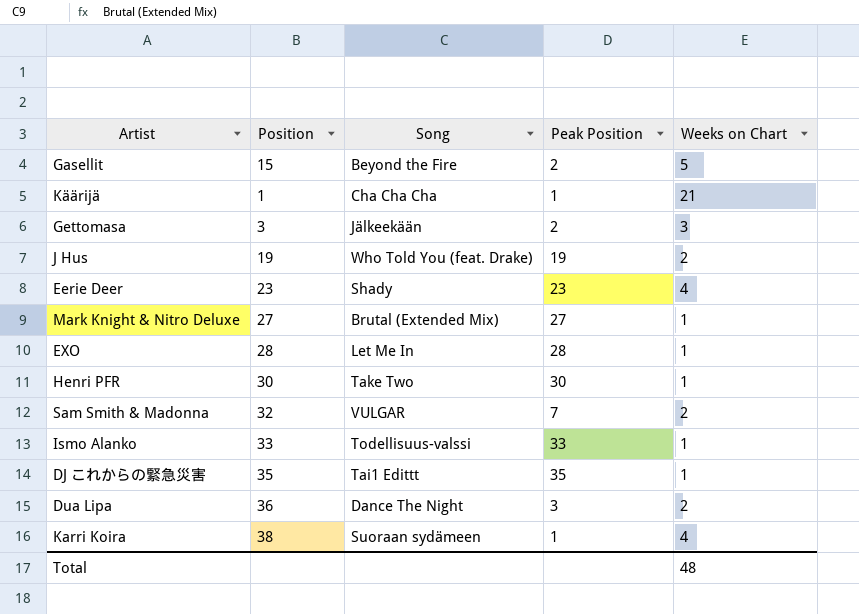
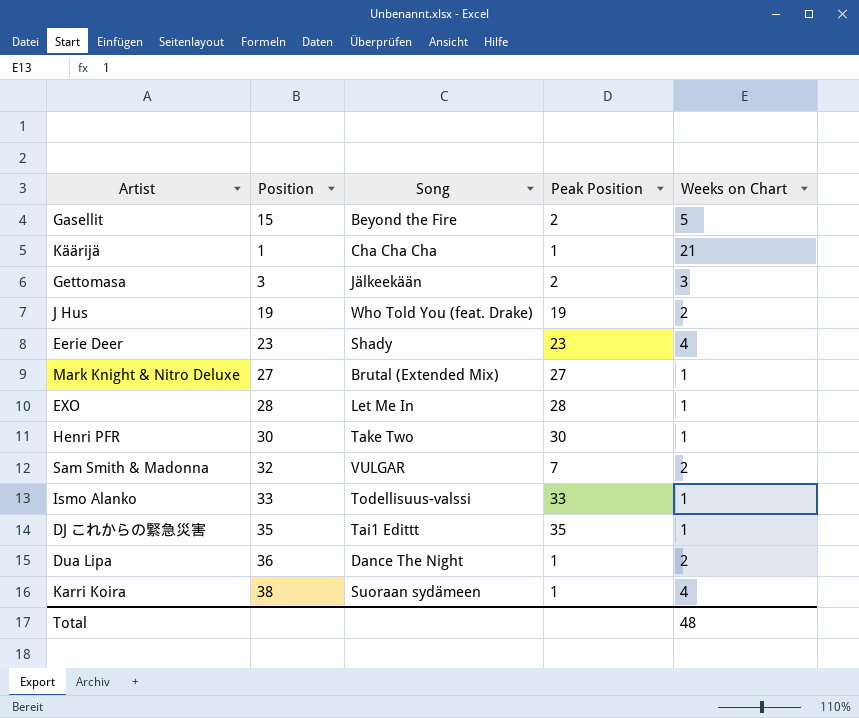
Dua Lipa | Peak Position: 3 -> 1

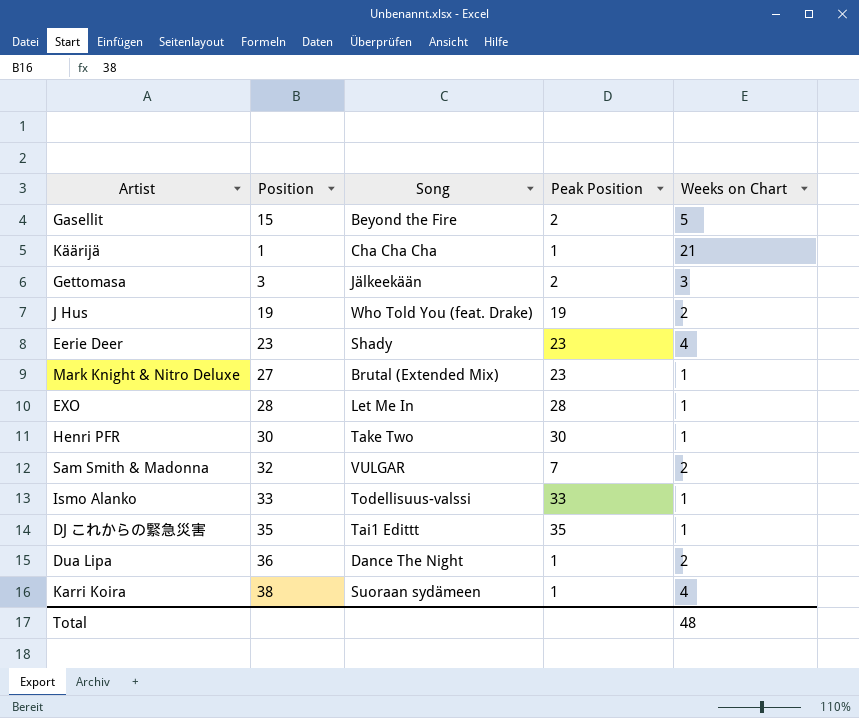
Mark Knight & Nitro Deluxe | Peak Position: 27 -> 23

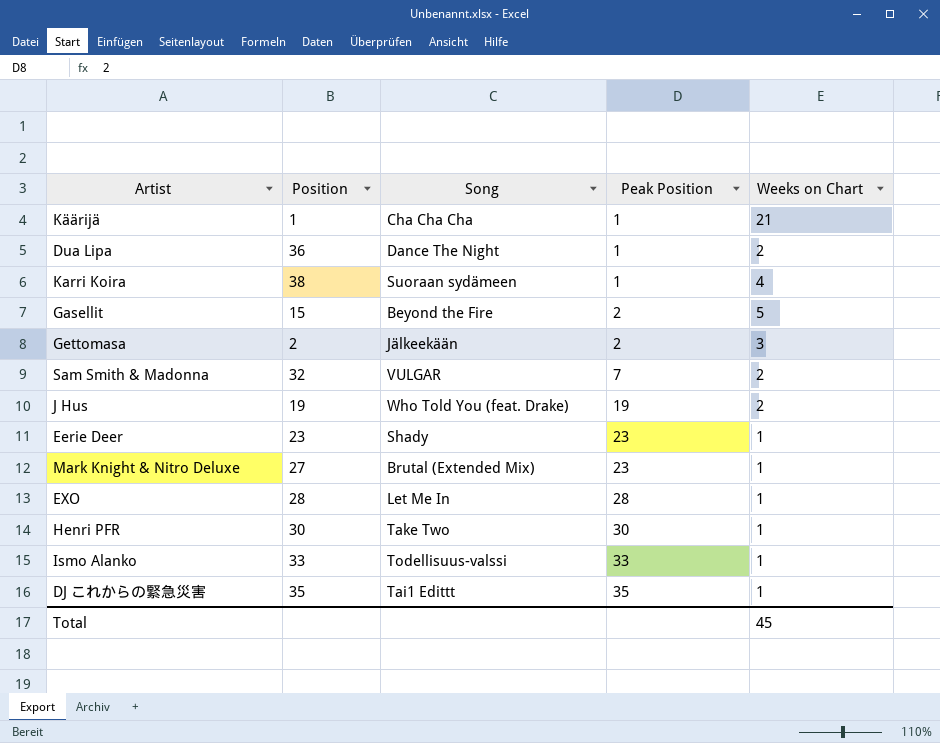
row order: none -> Peak Position ascending
Gettomasa | Position: 3 -> 2
Eerie Deer | Weeks on Chart: 4 -> 1
Total | Weeks on Chart: 48 -> 45

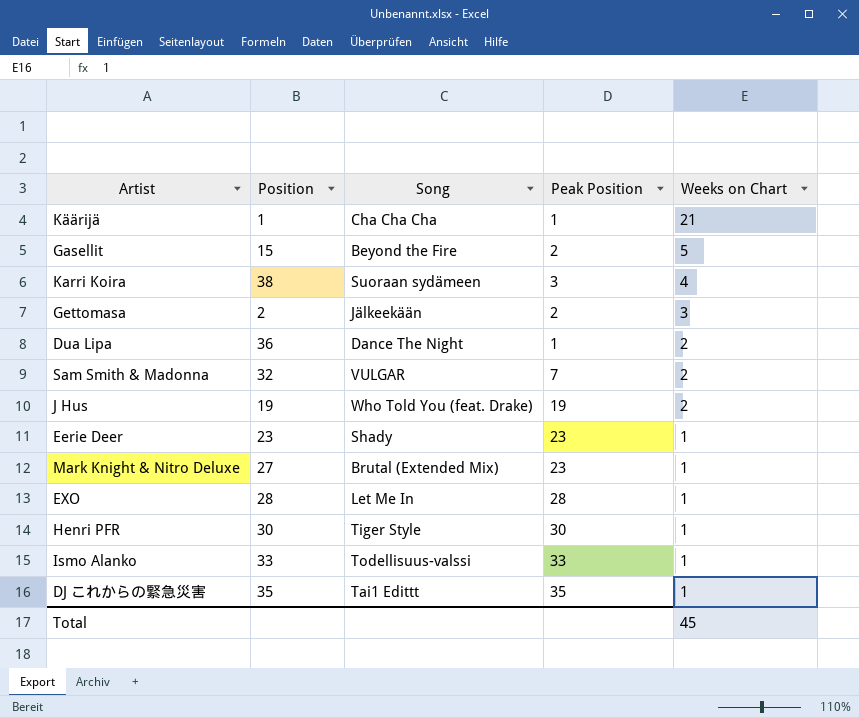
row order: Peak Position ascending -> Weeks on Chart descending
Karri Koira | Peak Position: 1 -> 3
Henri PFR | Song: Take Two -> Tiger Style

